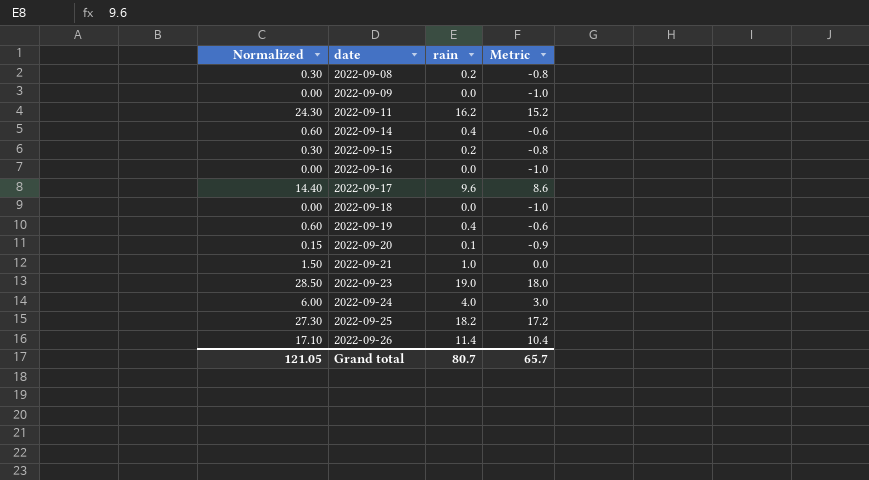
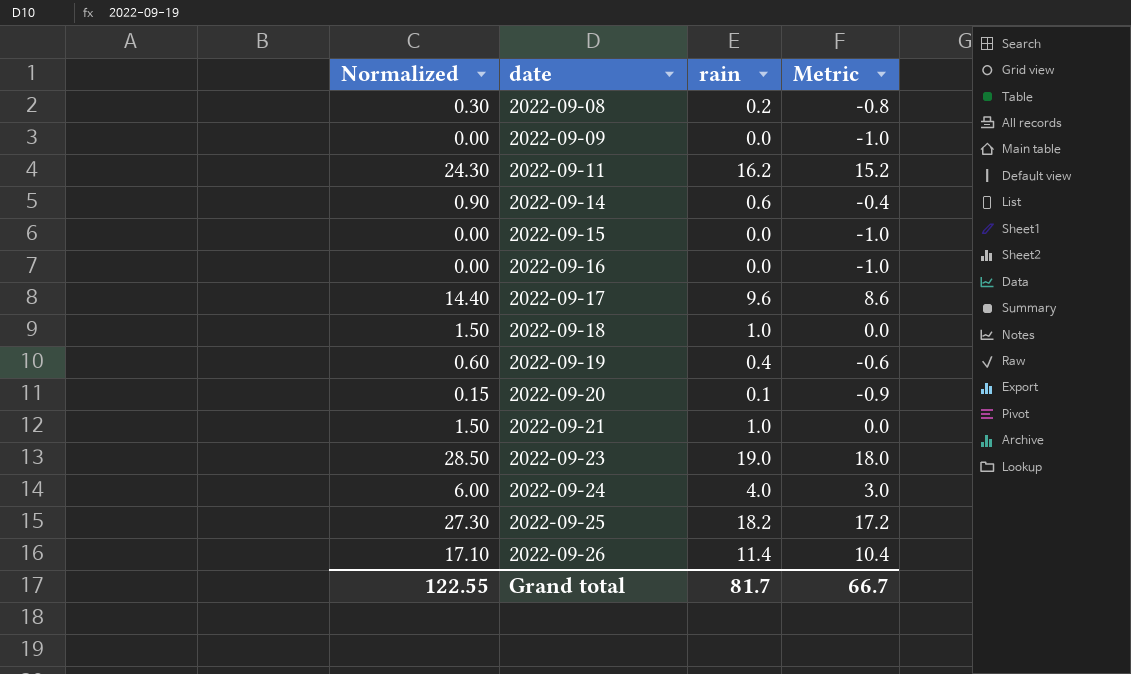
2022-09-14 | Normalized: 0.60 -> 0.90
2022-09-14 | rain: 0.4 -> 0.6
2022-09-14 | Metric: -0.6 -> -0.4
2022-09-15 | Normalized: 0.30 -> 0.00
2022-09-15 | rain: 0.2 -> 0.0
2022-09-15 | Metric: -0.8 -> -1.0
2022-09-18 | Normalized: 0.00 -> 1.50
2022-09-18 | rain: 0.0 -> 1.0
2022-09-18 | Metric: -1.0 -> 0.0
Grand total | Normalized: 121.05 -> 122.55
Grand total | rain: 80.7 -> 81.7
Grand total | Metric: 65.7 -> 66.7

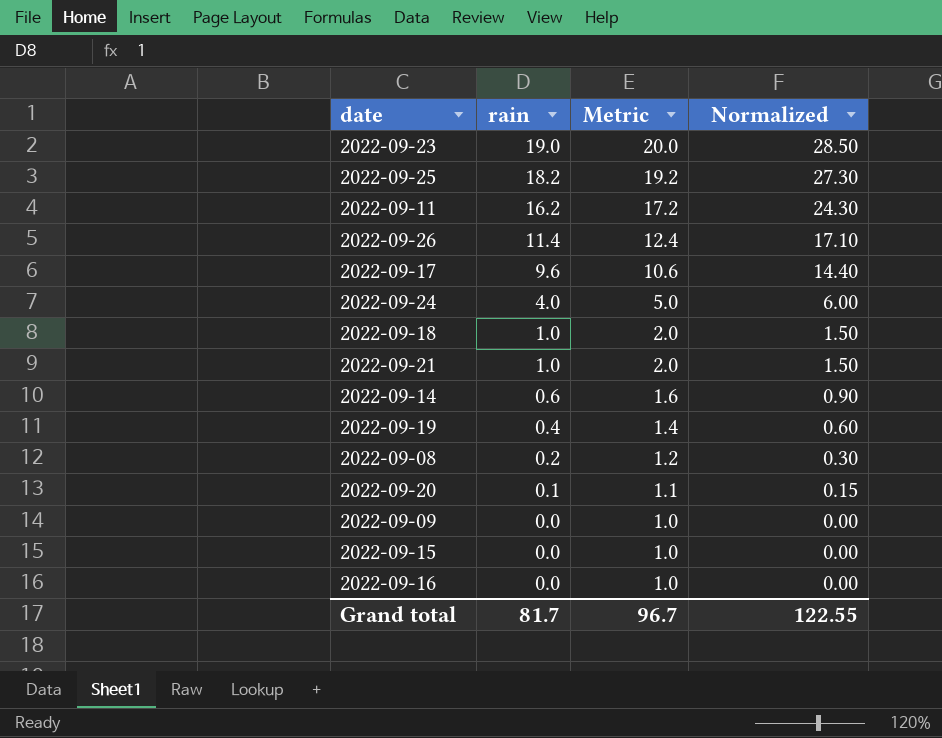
row order: date ascending -> rain descending
column Metric | formula: [rain] - 1 -> [rain] + 1
column Normalized | position: 1 -> 4
Grand total | Metric: 66.7 -> 96.7

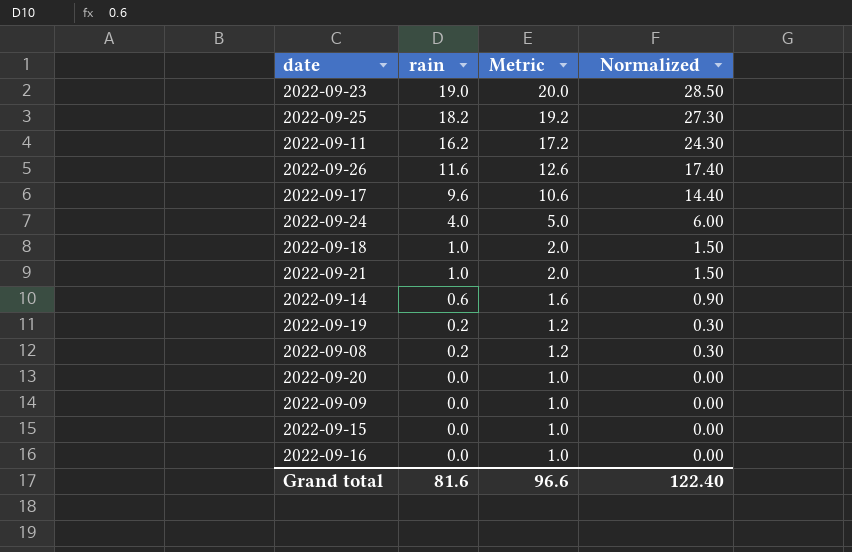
2022-09-26 | rain: 11.4 -> 11.6
2022-09-26 | Metric: 12.4 -> 12.6
2022-09-26 | Normalized: 17.10 -> 17.40
2022-09-19 | rain: 0.4 -> 0.2
2022-09-19 | Metric: 1.4 -> 1.2
2022-09-19 | Normalized: 0.60 -> 0.30
2022-09-20 | rain: 0.1 -> 0.0
2022-09-20 | Metric: 1.1 -> 1.0
2022-09-20 | Normalized: 0.15 -> 0.00
Grand total | rain: 81.7 -> 81.6
Grand total | Metric: 96.7 -> 96.6
Grand total | Normalized: 122.55 -> 122.40

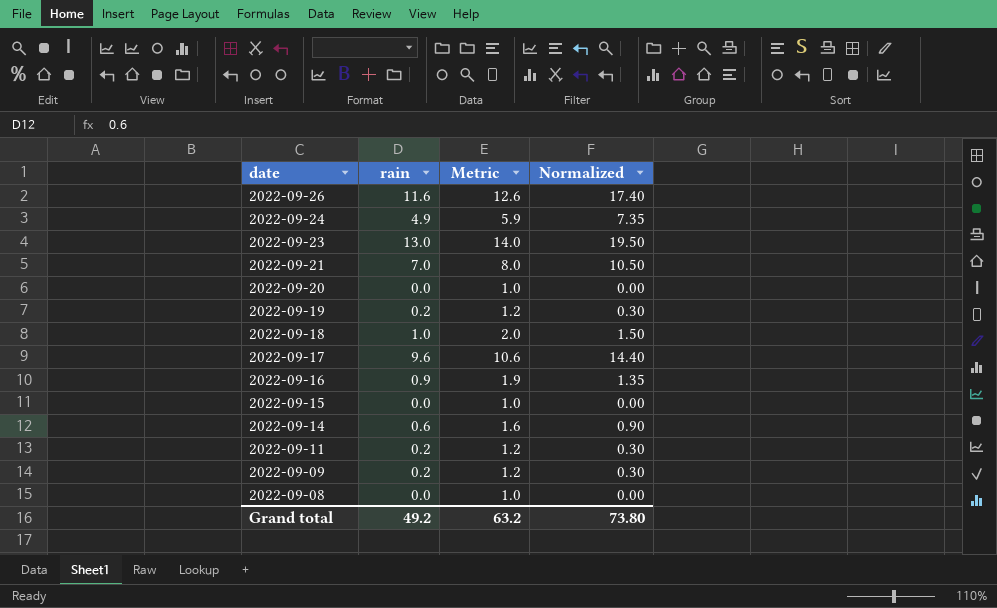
row order: rain descending -> date descending
row 2022-09-25: 18.2 | 19.2 | 27.30 -> none
2022-09-24 | rain: 4.0 -> 4.9
2022-09-24 | Metric: 5.0 -> 5.9
2022-09-24 | Normalized: 6.00 -> 7.35
2022-09-23 | rain: 19.0 -> 13.0
2022-09-23 | Metric: 20.0 -> 14.0
2022-09-23 | Normalized: 28.50 -> 19.50
2022-09-21 | rain: 1.0 -> 7.0
2022-09-21 | Metric: 2.0 -> 8.0
2022-09-21 | Normalized: 1.50 -> 10.50
2022-09-16 | rain: 0.0 -> 0.9
2022-09-16 | Metric: 1.0 -> 1.9
2022-09-16 | Normalized: 0.00 -> 1.35
2022-09-11 | rain: 16.2 -> 0.2
2022-09-11 | Metric: 17.2 -> 1.2
2022-09-11 | Normalized: 24.30 -> 0.30
2022-09-09 | rain: 0.0 -> 0.2
2022-09-09 | Metric: 1.0 -> 1.2
2022-09-09 | Normalized: 0.00 -> 0.30
2022-09-08 | rain: 0.2 -> 0.0
2022-09-08 | Metric: 1.2 -> 1.0
2022-09-08 | Normalized: 0.30 -> 0.00
Grand total | rain: 81.6 -> 49.2
Grand total | Metric: 96.6 -> 63.2
Grand total | Normalized: 122.40 -> 73.80

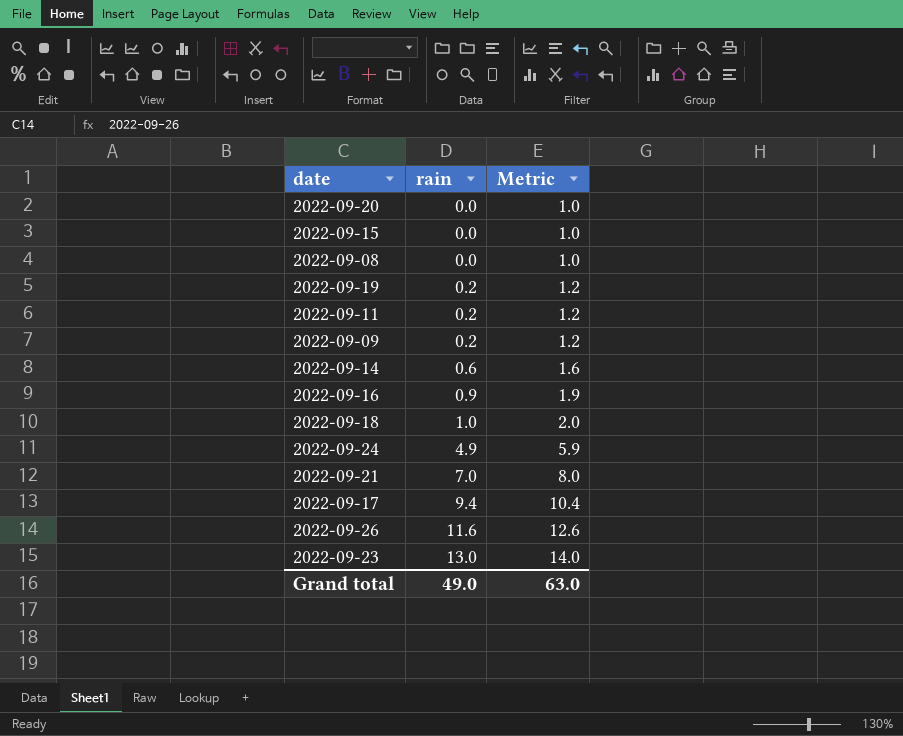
row order: date descending -> rain ascending
column Normalized | formula: [rain] * 1.5 -> none
2022-09-17 | rain: 9.6 -> 9.4
2022-09-17 | Metric: 10.6 -> 10.4
Grand total | rain: 49.2 -> 49.0
Grand total | Metric: 63.2 -> 63.0

